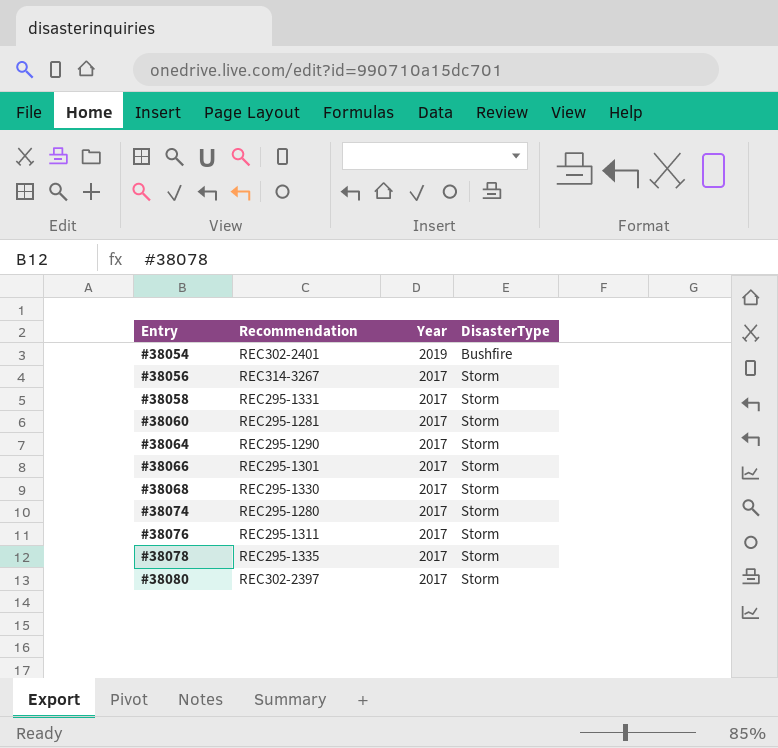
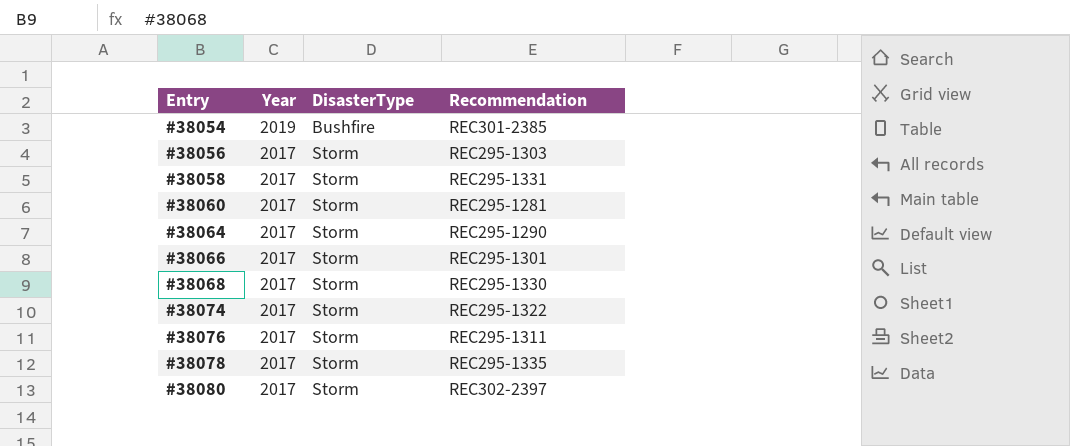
column Recommendation | position: 2 -> 4
#38054 | Recommendation: REC302-2401 -> REC301-2385
#38056 | Recommendation: REC314-3267 -> REC295-1303
#38074 | Recommendation: REC295-1280 -> REC295-1322

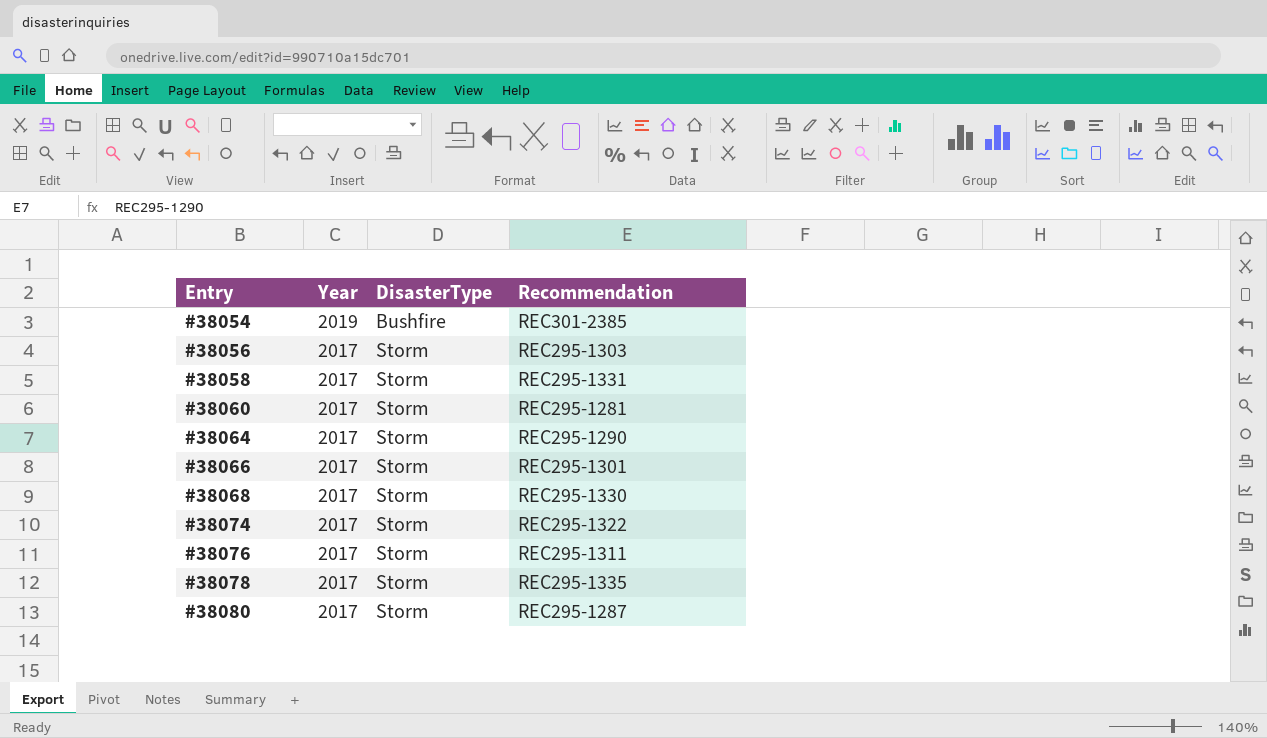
#38080 | Recommendation: REC302-2397 -> REC295-1287

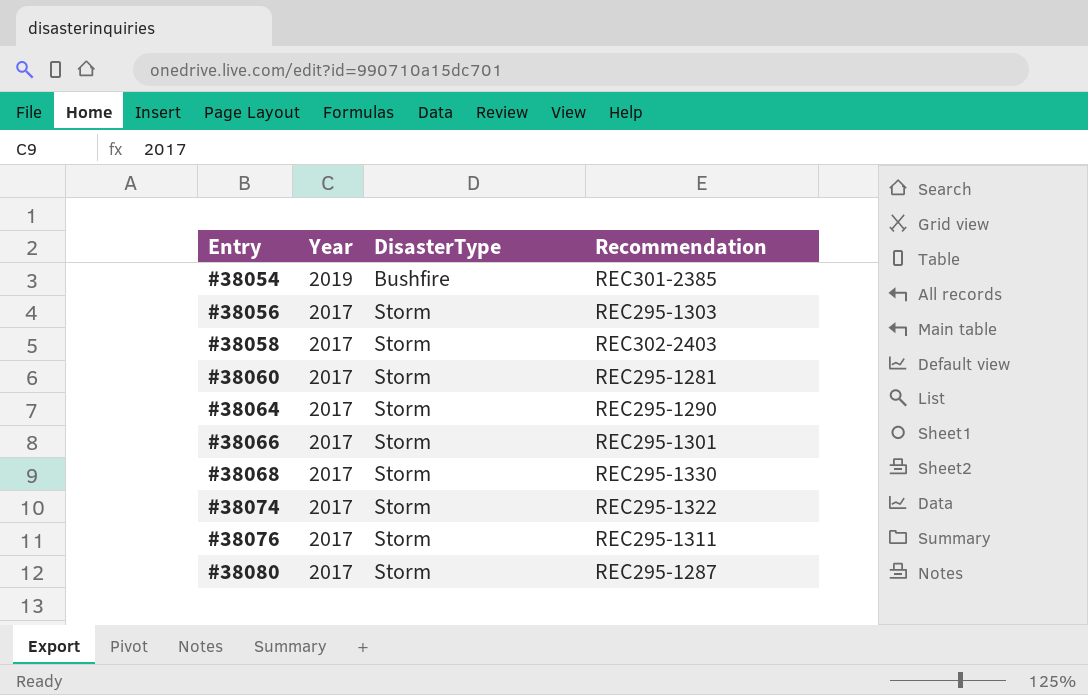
row #38078: 2017 | Storm | REC295-1335 -> none
#38058 | Recommendation: REC295-1331 -> REC302-2403

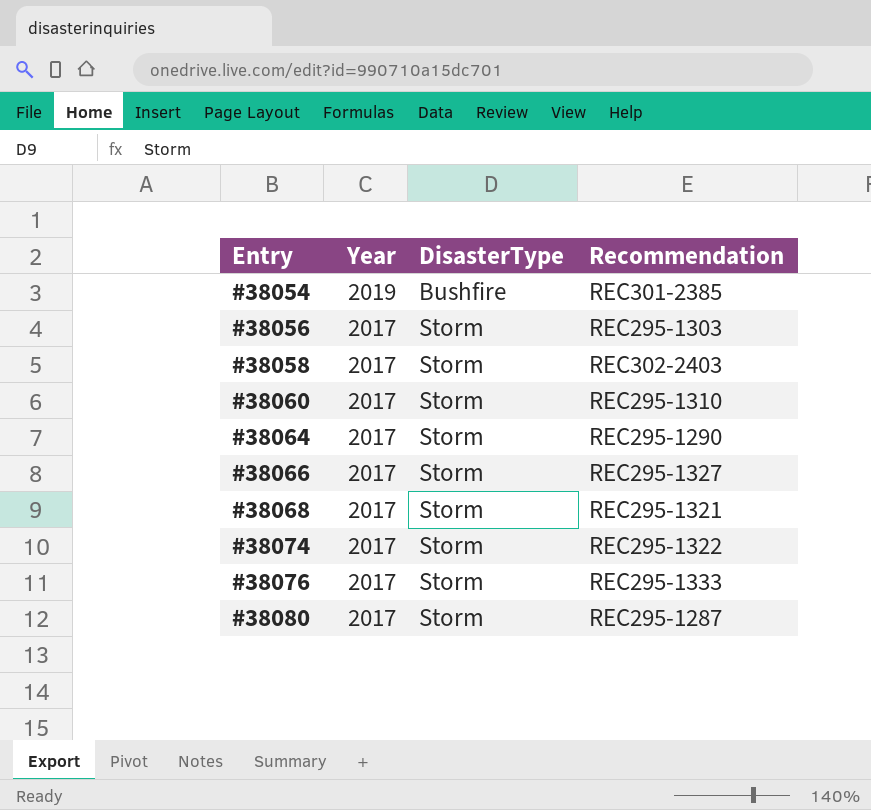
#38060 | Recommendation: REC295-1281 -> REC295-1310
#38066 | Recommendation: REC295-1301 -> REC295-1327
#38068 | Recommendation: REC295-1330 -> REC295-1321
#38076 | Recommendation: REC295-1311 -> REC295-1333

